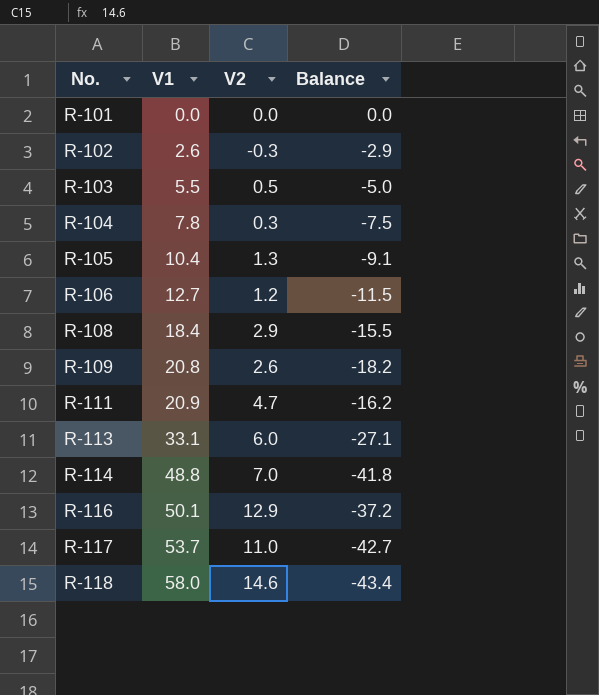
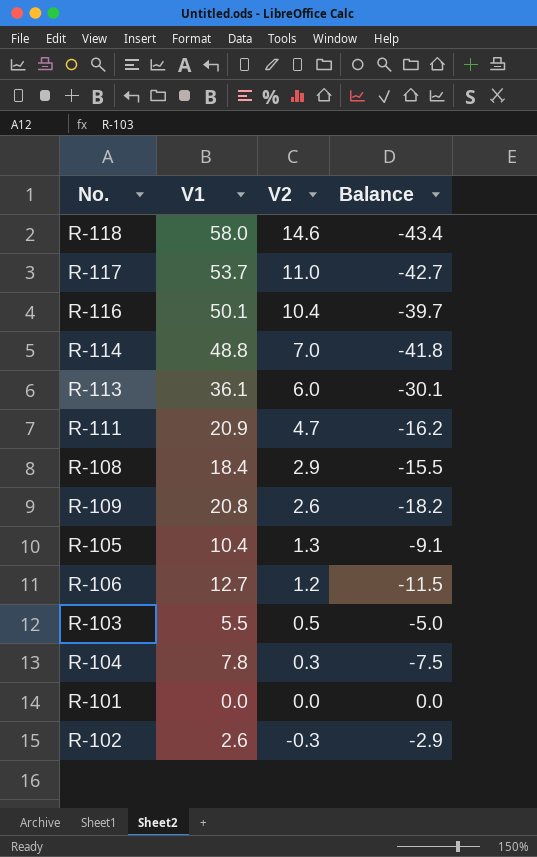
row order: No. ascending -> V2 descending
R-116 | V2: 12.9 -> 10.4
R-116 | Balance: -37.2 -> -39.7
R-113 | V1: 33.1 -> 36.1
R-113 | Balance: -27.1 -> -30.1

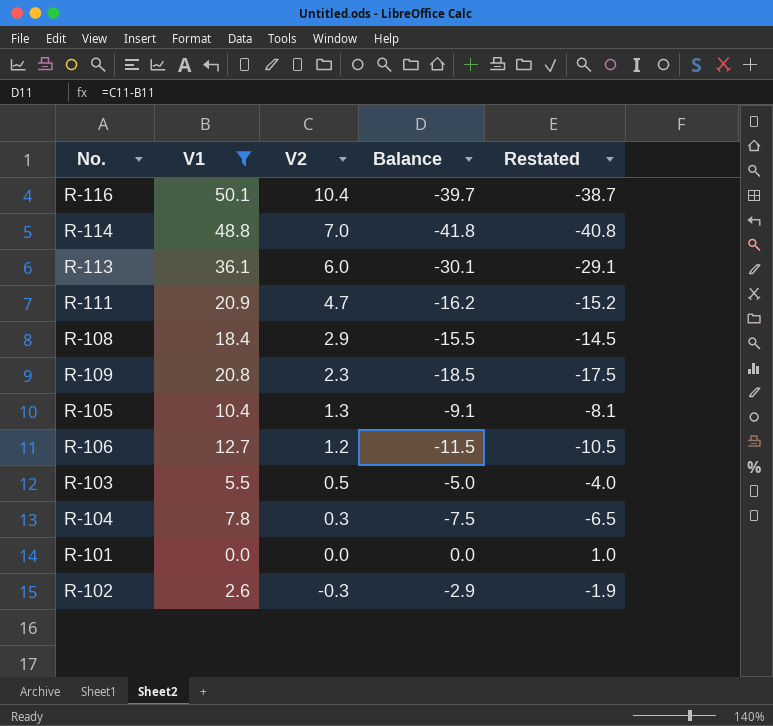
filter: none -> V1 <= 50.1
column Restated | formula: none -> [Balance] + 1
R-109 | V2: 2.6 -> 2.3
R-109 | Balance: -18.2 -> -18.5

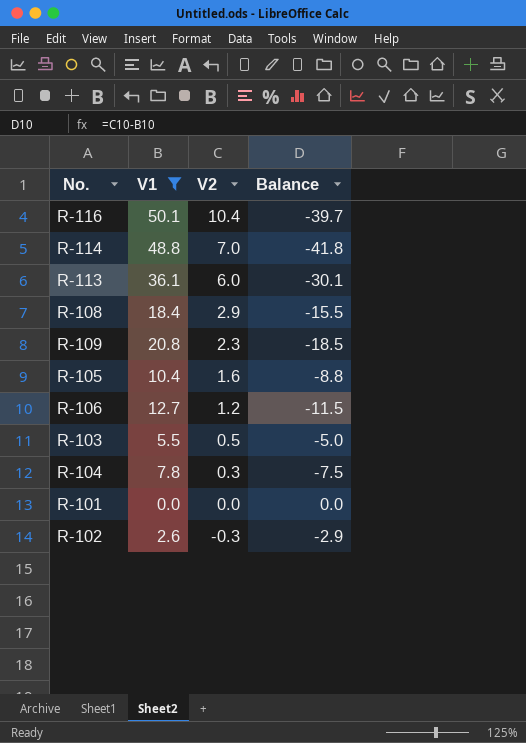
column Restated | formula: [Balance] + 1 -> none
row R-111: 20.9 | 4.7 | -16.2 | -15.2 -> none
R-105 | V2: 1.3 -> 1.6
R-105 | Balance: -9.1 -> -8.8

